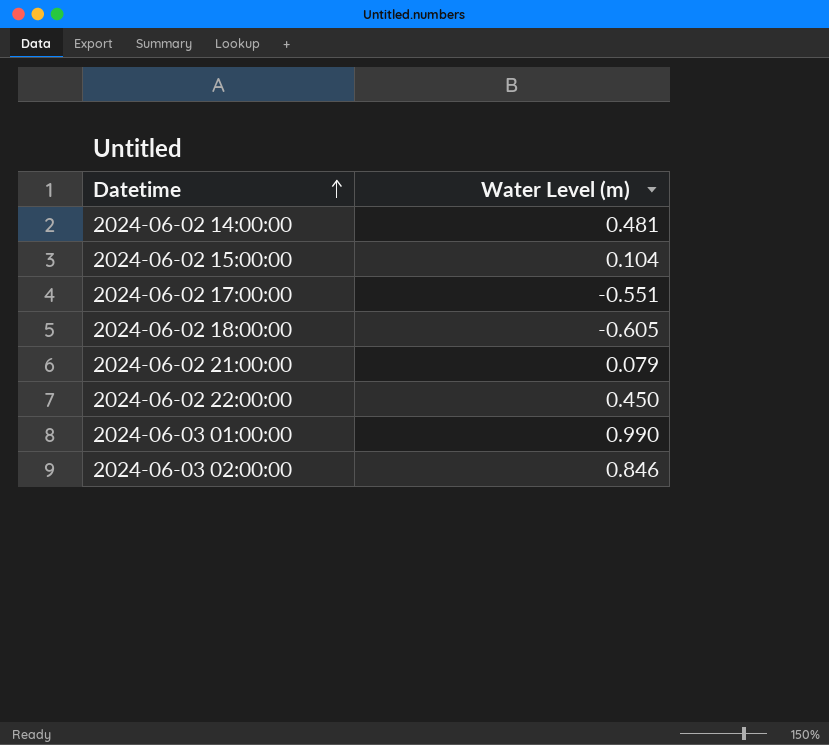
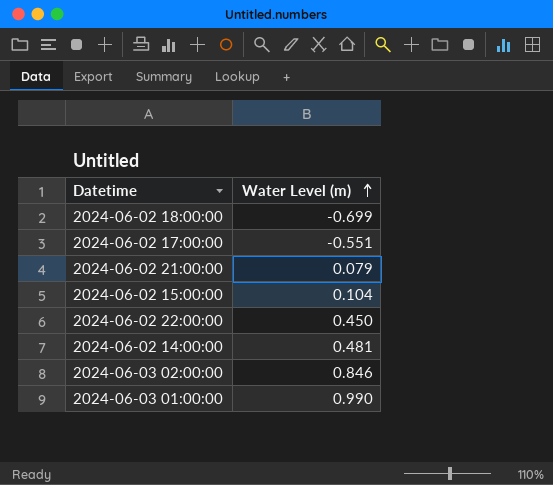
row order: Datetime ascending -> Water Level (m) ascending
2024-06-02 18:00:00 | Water Level (m): -0.605 -> -0.699

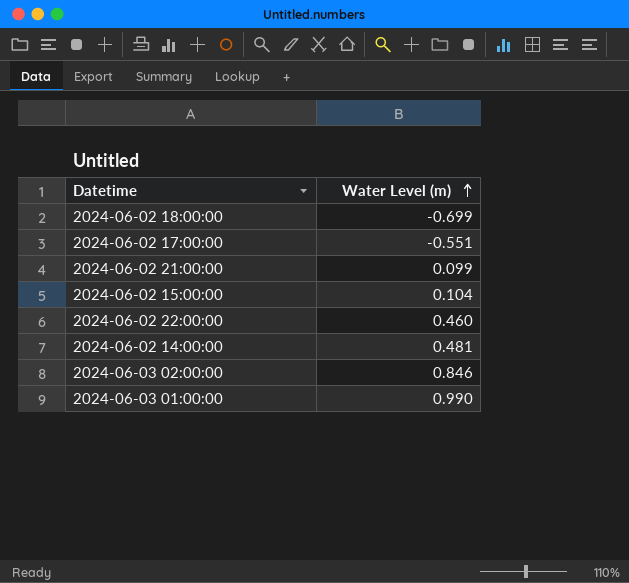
2024-06-02 21:00:00 | Water Level (m): 0.079 -> 0.099
2024-06-02 22:00:00 | Water Level (m): 0.450 -> 0.460

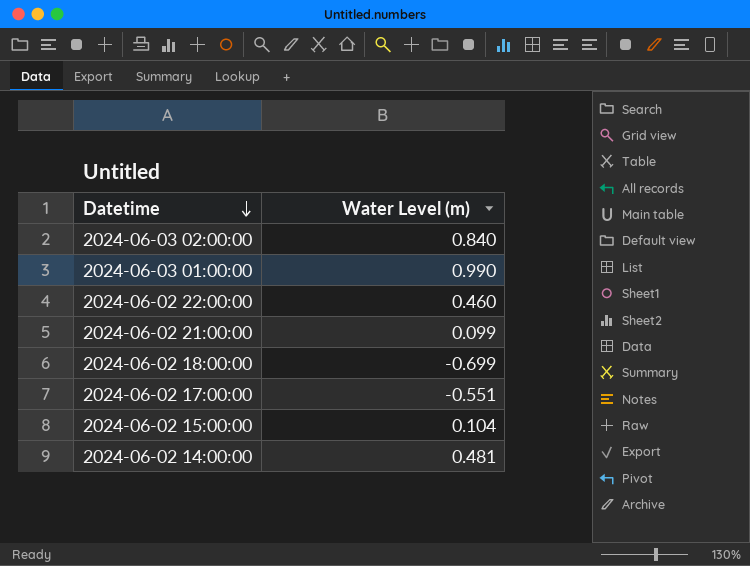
row order: Water Level (m) ascending -> Datetime descending
2024-06-03 02:00:00 | Water Level (m): 0.846 -> 0.840

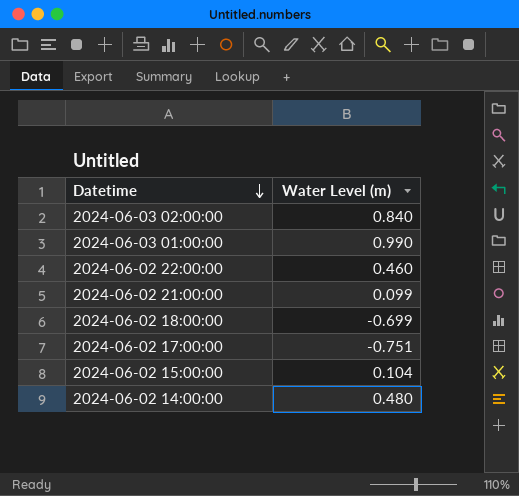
2024-06-02 17:00:00 | Water Level (m): -0.551 -> -0.751
2024-06-02 14:00:00 | Water Level (m): 0.481 -> 0.480

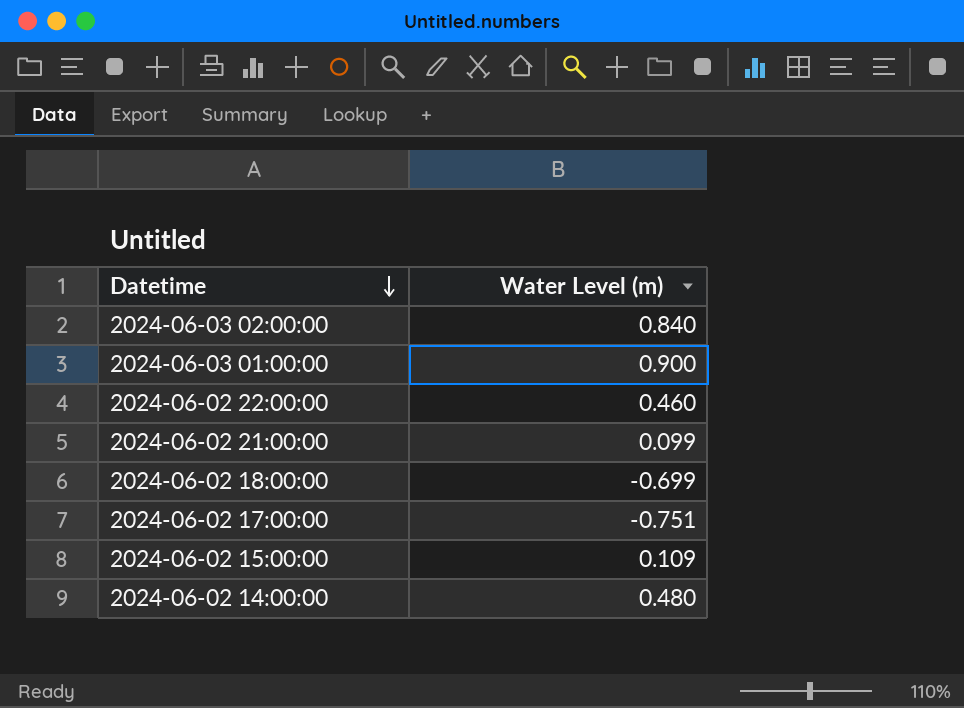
2024-06-03 01:00:00 | Water Level (m): 0.990 -> 0.900
2024-06-02 15:00:00 | Water Level (m): 0.104 -> 0.109

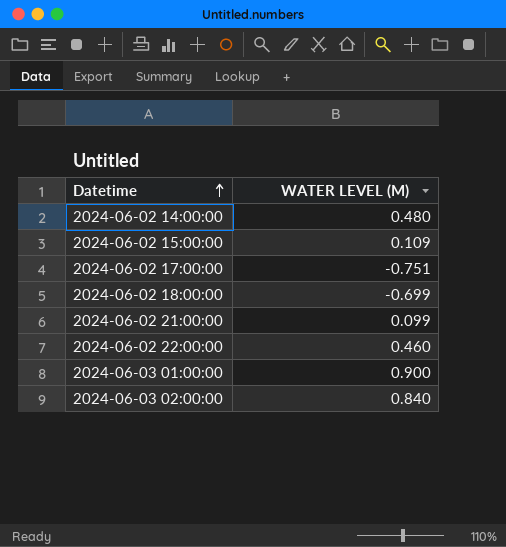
row order: Datetime descending -> Datetime ascending
column name: Water Level (m) -> WATER LEVEL (M)

